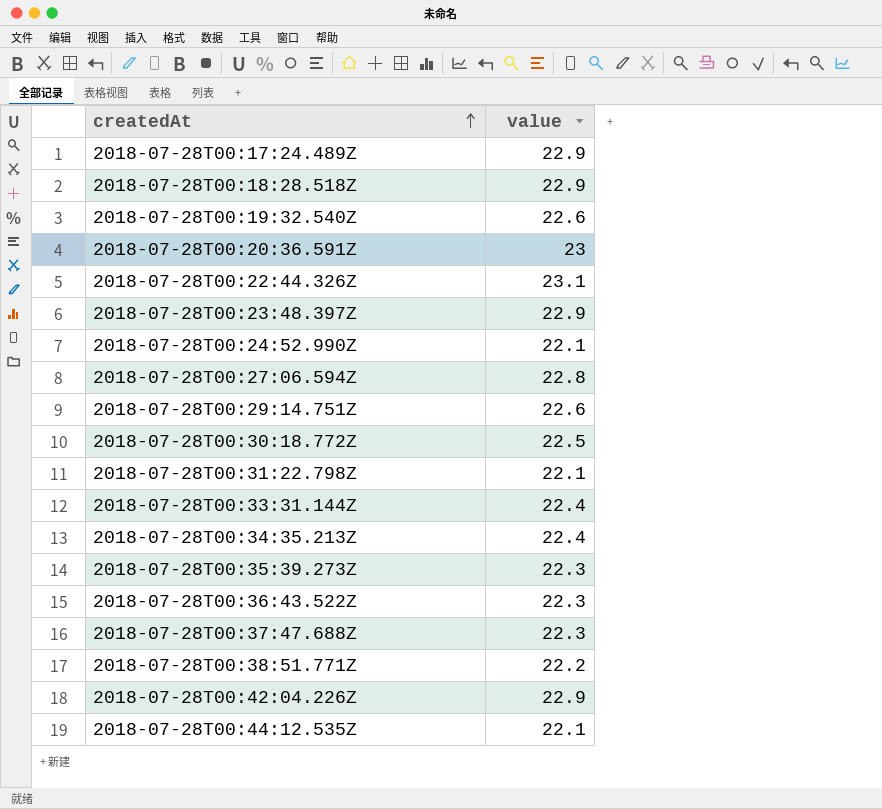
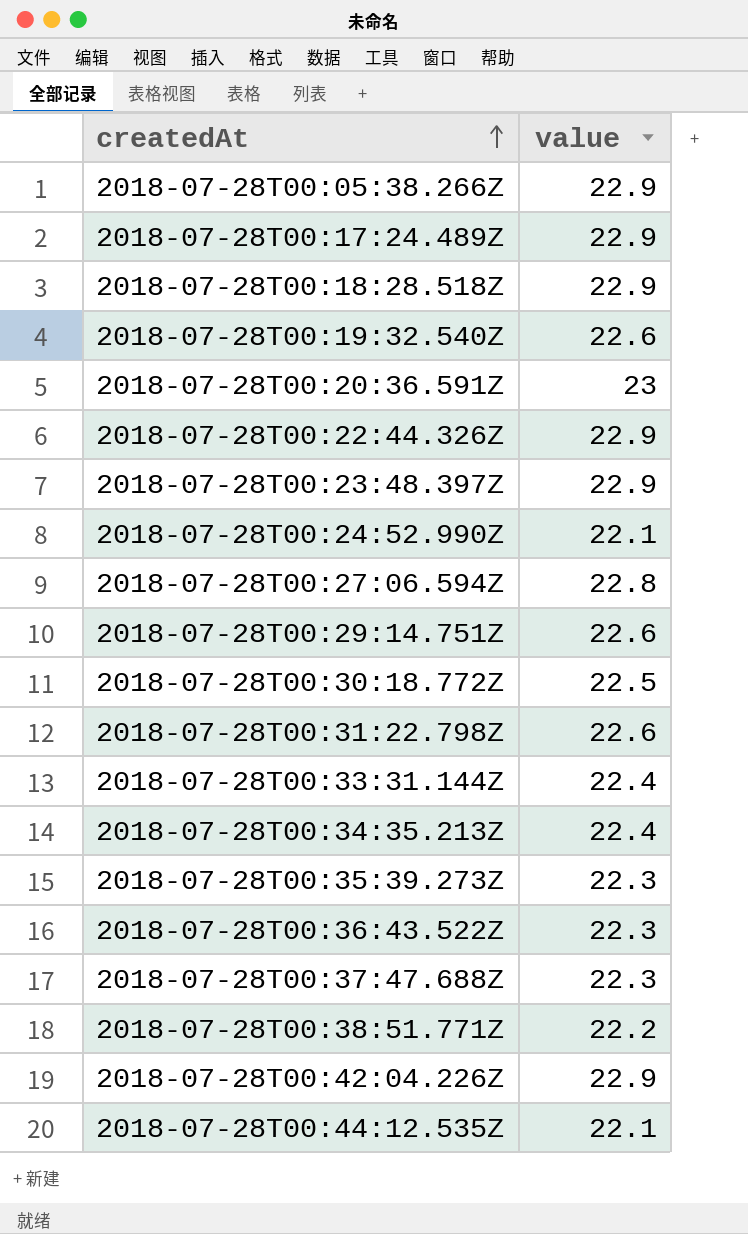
row 2018-07-28T00:05:38.266Z: none -> 22.9
2018-07-28T00:22:44.326Z | value: 23.1 -> 22.9
2018-07-28T00:31:22.798Z | value: 22.1 -> 22.6

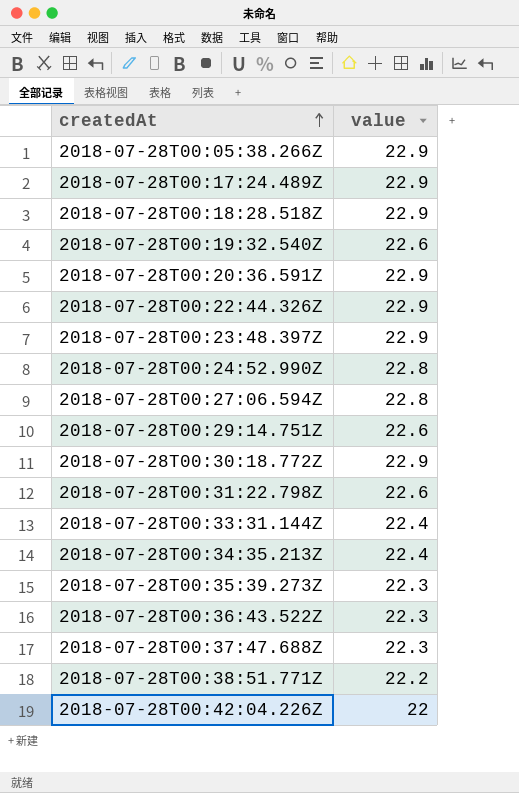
row 2018-07-28T00:44:12.535Z: 22.1 -> none
2018-07-28T00:20:36.591Z | value: 23 -> 22.9
2018-07-28T00:24:52.990Z | value: 22.1 -> 22.8
2018-07-28T00:30:18.772Z | value: 22.5 -> 22.9
2018-07-28T00:42:04.226Z | value: 22.9 -> 22

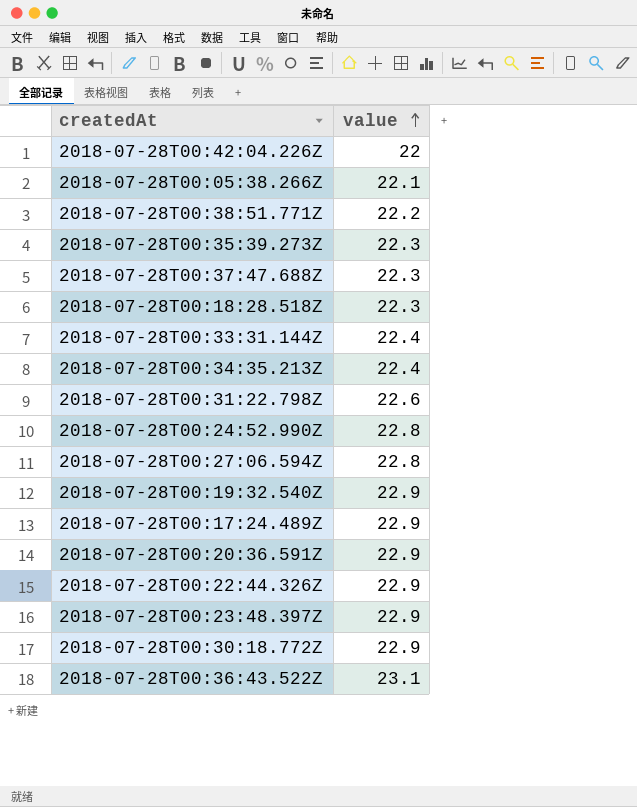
row order: createdAt ascending -> value ascending
row 2018-07-28T00:29:14.751Z: 22.6 -> none
2018-07-28T00:05:38.266Z | value: 22.9 -> 22.1
2018-07-28T00:18:28.518Z | value: 22.9 -> 22.3
2018-07-28T00:19:32.540Z | value: 22.6 -> 22.9
2018-07-28T00:36:43.522Z | value: 22.3 -> 23.1

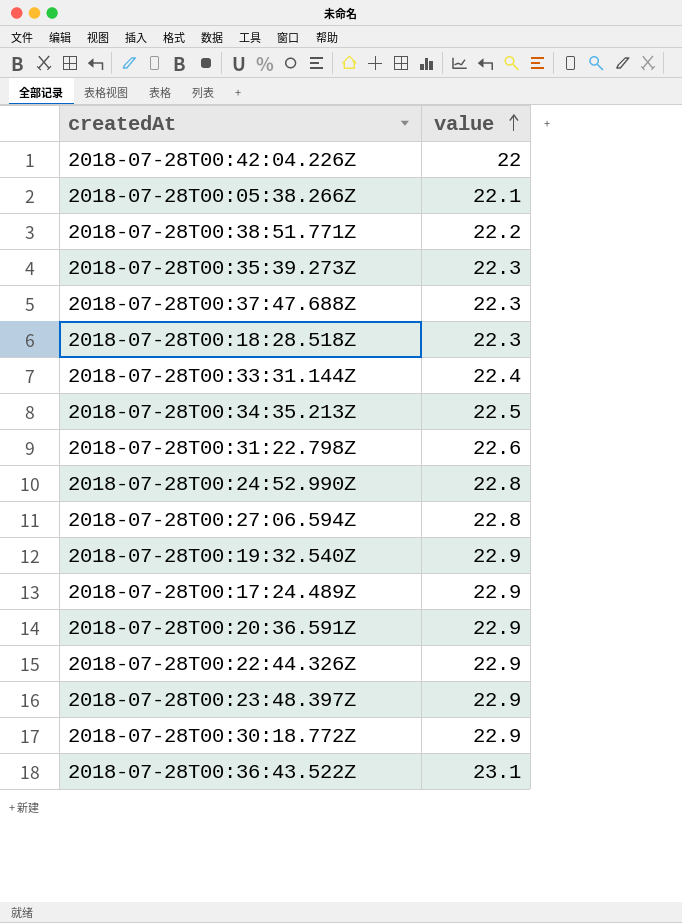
2018-07-28T00:34:35.213Z | value: 22.4 -> 22.5

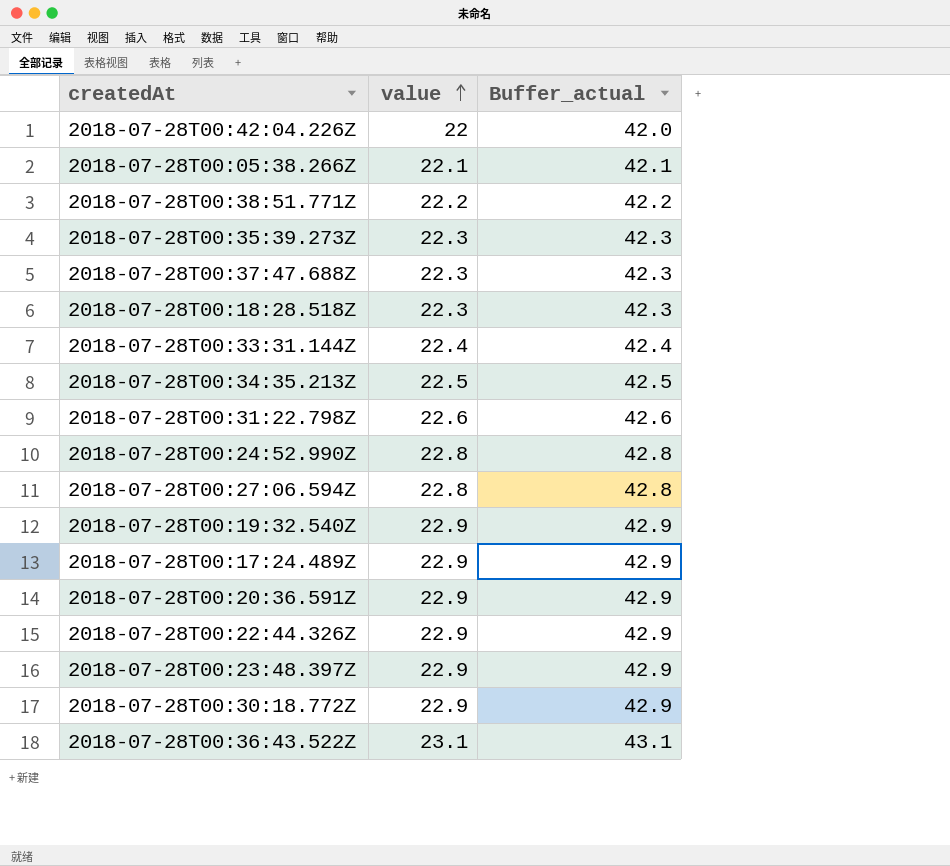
column Buffer_actual | formula: none -> [value] + 20

